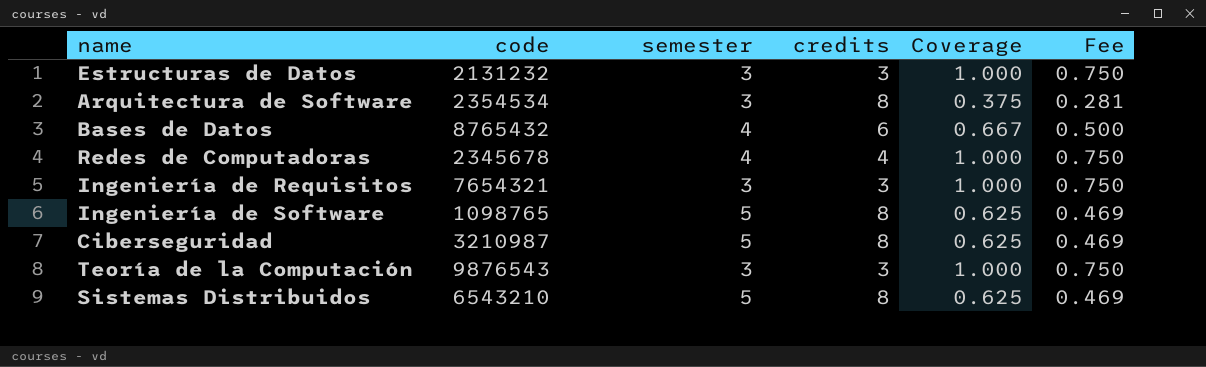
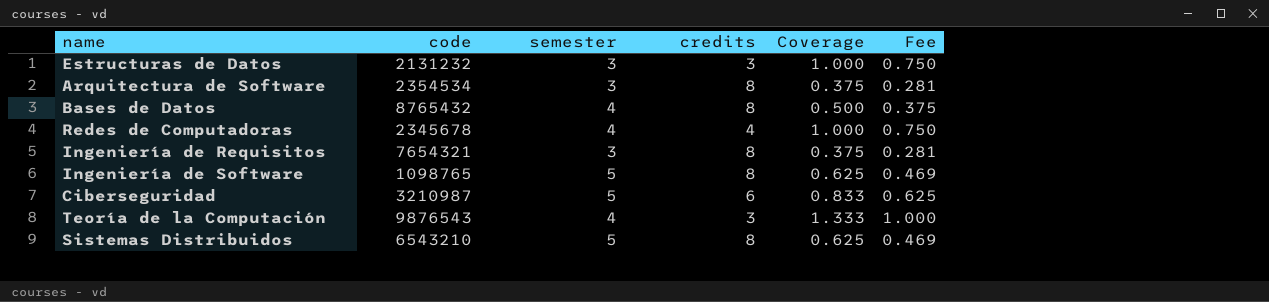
Bases de Datos | credits: 6 -> 8
Bases de Datos | Coverage: 0.667 -> 0.500
Bases de Datos | Fee: 0.500 -> 0.375
Ingeniería de Requisitos | credits: 3 -> 8
Ingeniería de Requisitos | Coverage: 1.000 -> 0.375
Ingeniería de Requisitos | Fee: 0.750 -> 0.281
Ciberseguridad | credits: 8 -> 6
Ciberseguridad | Coverage: 0.625 -> 0.833
Ciberseguridad | Fee: 0.469 -> 0.625
Teoría de la Computación | semester: 3 -> 4
Teoría de la Computación | Coverage: 1.000 -> 1.333
Teoría de la Computación | Fee: 0.750 -> 1.000

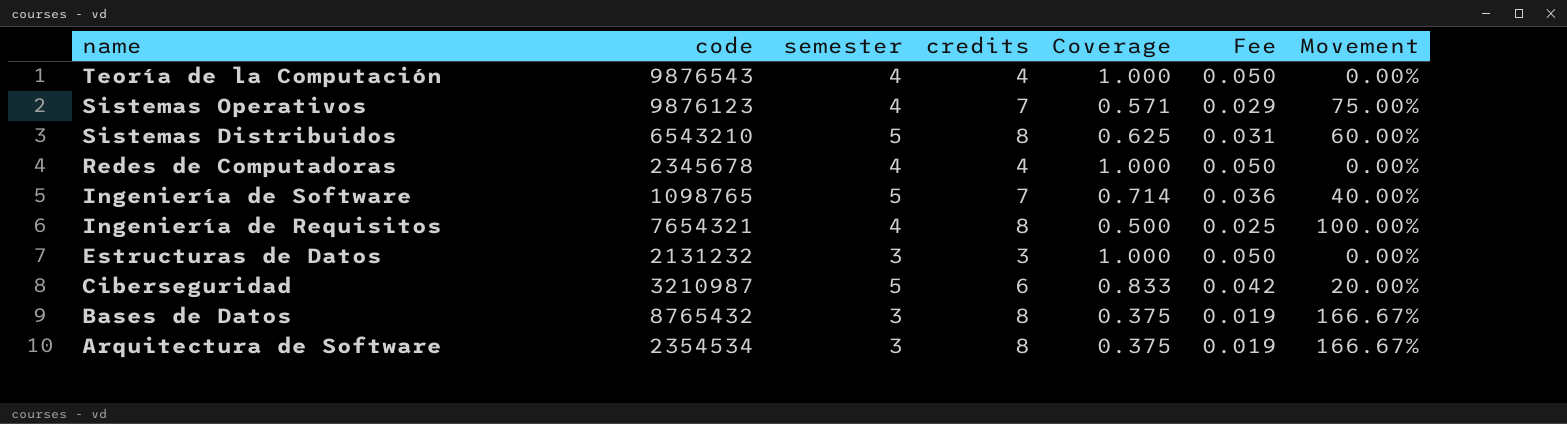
row order: none -> name descending
column Fee | formula: [Coverage] * 0.75 -> [Coverage] * 0.05
column Movement | formula: none -> ([credits] - [semester]) / [semester]
Teoría de la Computación | credits: 3 -> 4
Teoría de la Computación | Coverage: 1.333 -> 1.000
row Sistemas Operativos: none -> 9876123 | 4 | 7 | 0.571 | 0.029 | 75.00%
Ingeniería de Software | credits: 8 -> 7
Ingeniería de Software | Coverage: 0.625 -> 0.714
Ingeniería de Requisitos | semester: 3 -> 4
Ingeniería de Requisitos | Coverage: 0.375 -> 0.500
Bases de Datos | semester: 4 -> 3
Bases de Datos | Coverage: 0.500 -> 0.375

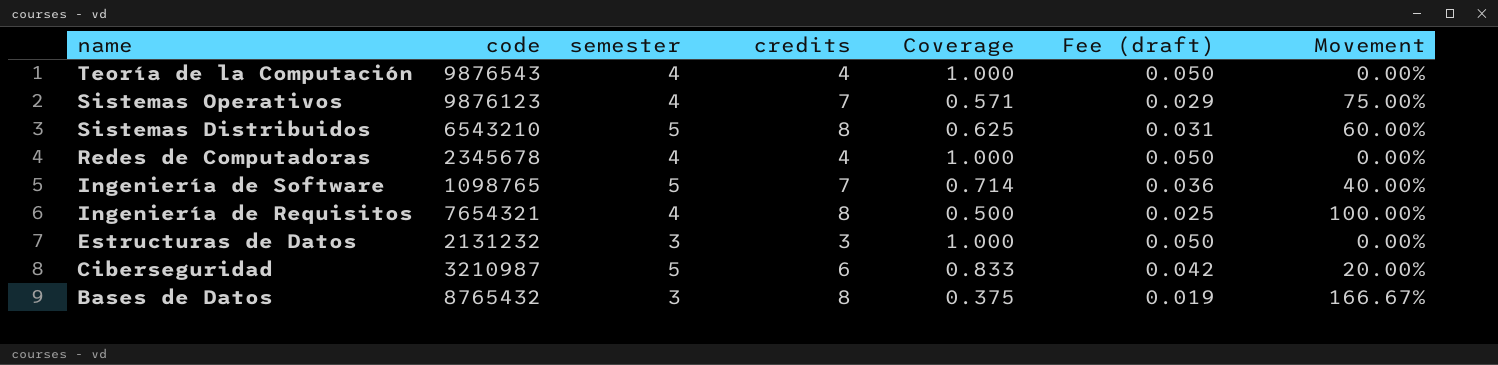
column name: Fee -> Fee (draft)
row Arquitectura de Software: 2354534 | 3 | 8 | 0.375 | 0.019 | 166.67% -> none

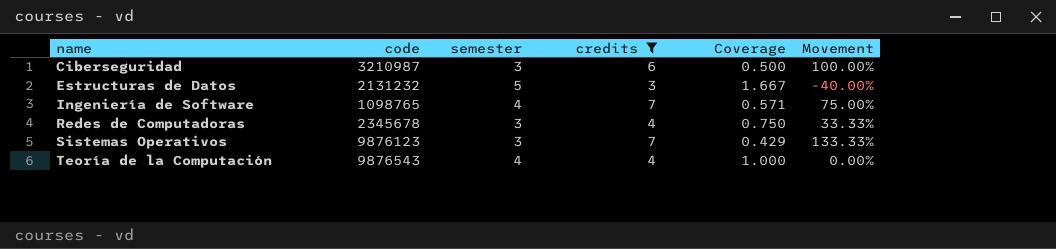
filter: none -> credits != 8
row order: name descending -> name ascending
column Fee (draft) | formula: [Coverage] * 0.05 -> none
Ciberseguridad | semester: 5 -> 3
Ciberseguridad | Coverage: 0.833 -> 0.500
Ciberseguridad | Movement: 20.00% -> 100.00%
Estructuras de Datos | semester: 3 -> 5
Estructuras de Datos | Coverage: 1.000 -> 1.667
Estructuras de Datos | Movement: 0.00% -> -40.00%
Ingeniería de Software | semester: 5 -> 4
Ingeniería de Software | Coverage: 0.714 -> 0.571
Ingeniería de Software | Movement: 40.00% -> 75.00%
Redes de Computadoras | semester: 4 -> 3
Redes de Computadoras | Coverage: 1.000 -> 0.750
Redes de Computadoras | Movement: 0.00% -> 33.33%
Sistemas Operativos | semester: 4 -> 3
Sistemas Operativos | Coverage: 0.571 -> 0.429
Sistemas Operativos | Movement: 75.00% -> 133.33%

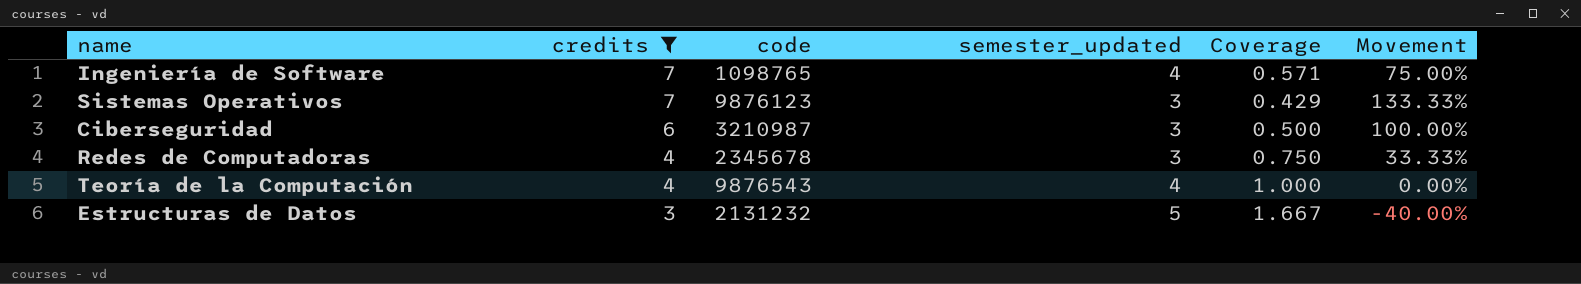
row order: name ascending -> credits descending
column credits | position: 4 -> 2
column name: semester -> semester_updated

